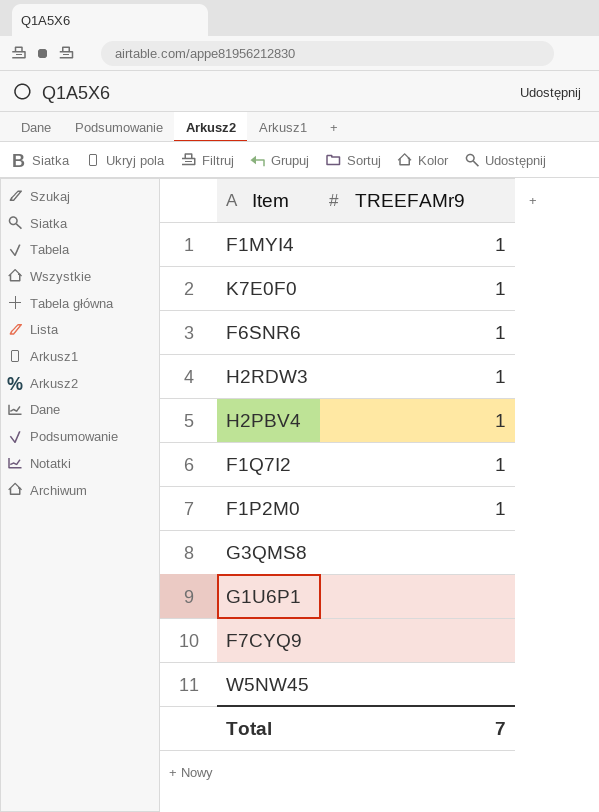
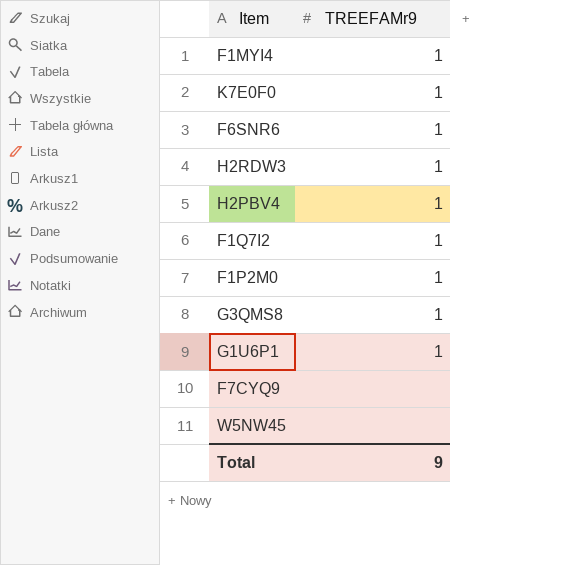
G3QMS8 | TREEFAMr9: none -> 1
G1U6P1 | TREEFAMr9: none -> 1
Total | TREEFAMr9: 7 -> 9

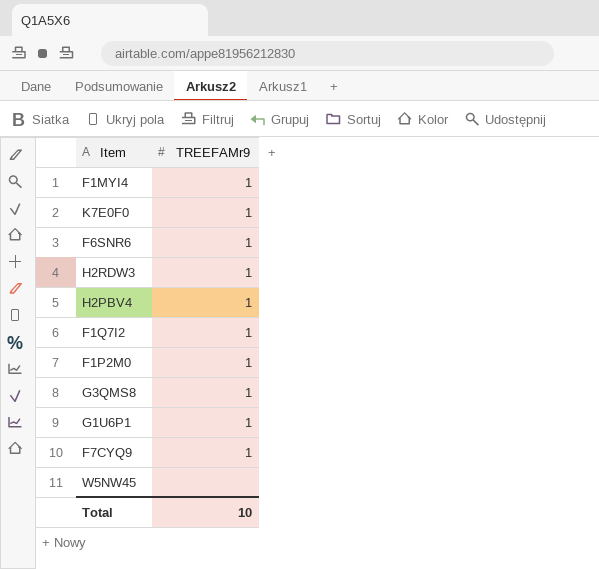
F7CYQ9 | TREEFAMr9: none -> 1
Total | TREEFAMr9: 9 -> 10

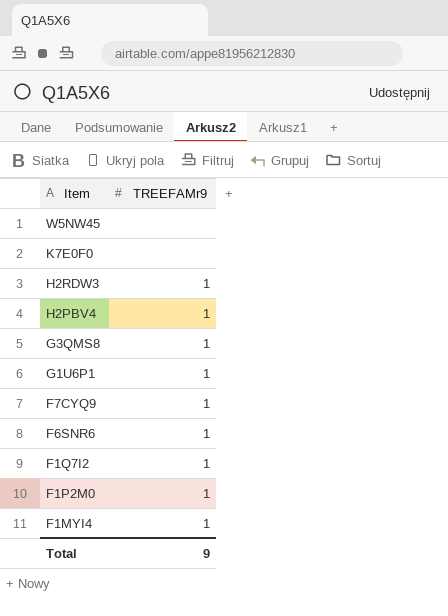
row order: none -> Item descending
K7E0F0 | TREEFAMr9: 1 -> none
Total | TREEFAMr9: 10 -> 9

